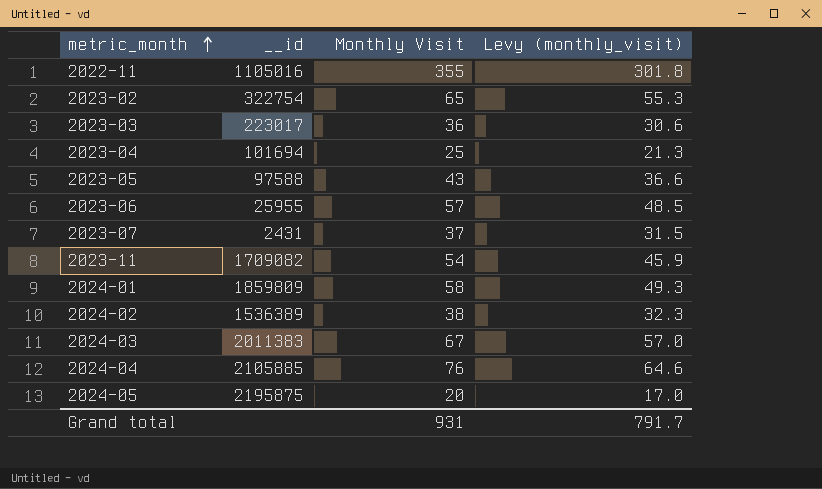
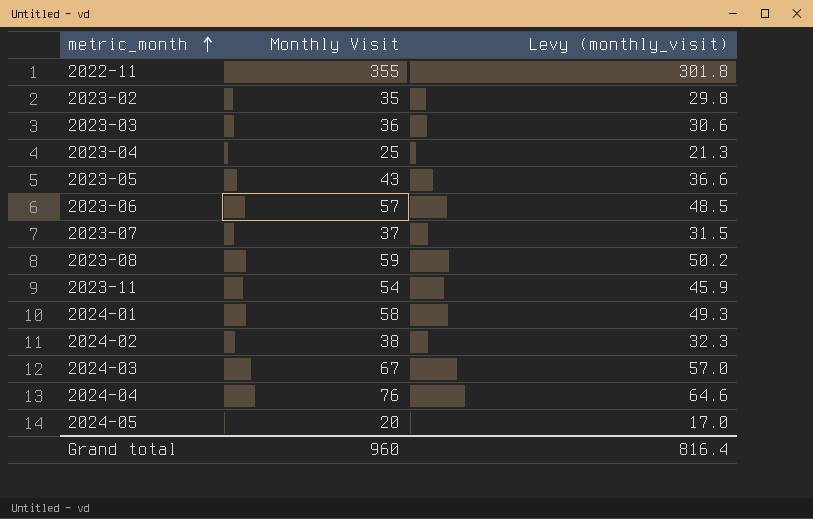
column __id | position: 2 -> none
2023-02 | Monthly Visit: 65 -> 35
2023-02 | Levy (monthly_visit): 55.3 -> 29.8
row 2023-08: none -> 59 | 50.2
Grand total | Monthly Visit: 931 -> 960
Grand total | Levy (monthly_visit): 791.7 -> 816.4

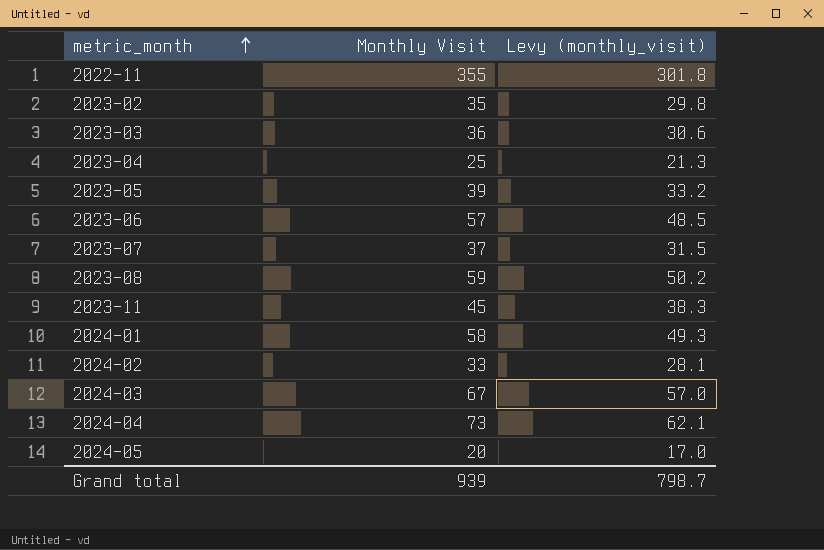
2023-05 | Monthly Visit: 43 -> 39
2023-05 | Levy (monthly_visit): 36.6 -> 33.2
2023-11 | Monthly Visit: 54 -> 45
2023-11 | Levy (monthly_visit): 45.9 -> 38.3
2024-02 | Monthly Visit: 38 -> 33
2024-02 | Levy (monthly_visit): 32.3 -> 28.1
2024-04 | Monthly Visit: 76 -> 73
2024-04 | Levy (monthly_visit): 64.6 -> 62.1
Grand total | Monthly Visit: 960 -> 939
Grand total | Levy (monthly_visit): 816.4 -> 798.7

